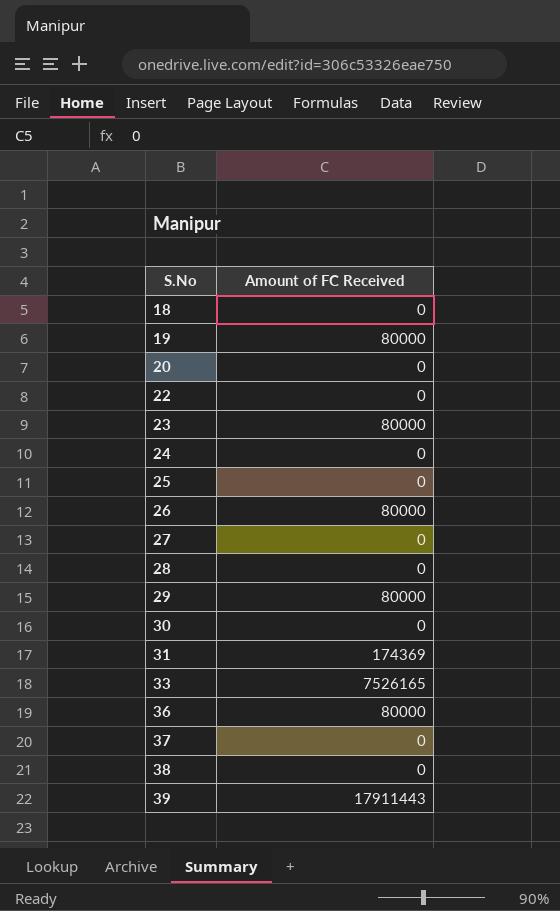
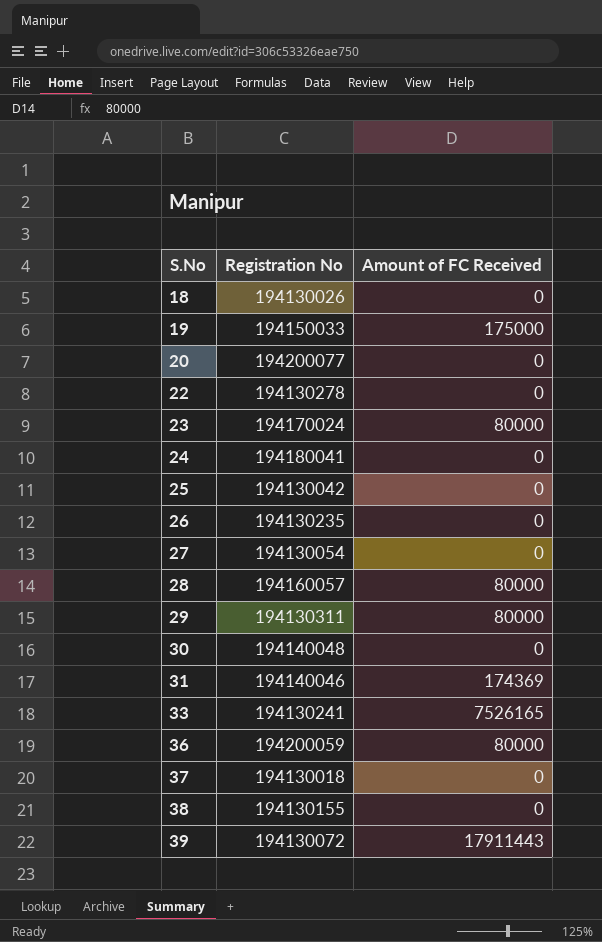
column Registration No | position: none -> 2
19 | Amount of FC Received: 80000 -> 175000
26 | Amount of FC Received: 80000 -> 0
28 | Amount of FC Received: 0 -> 80000

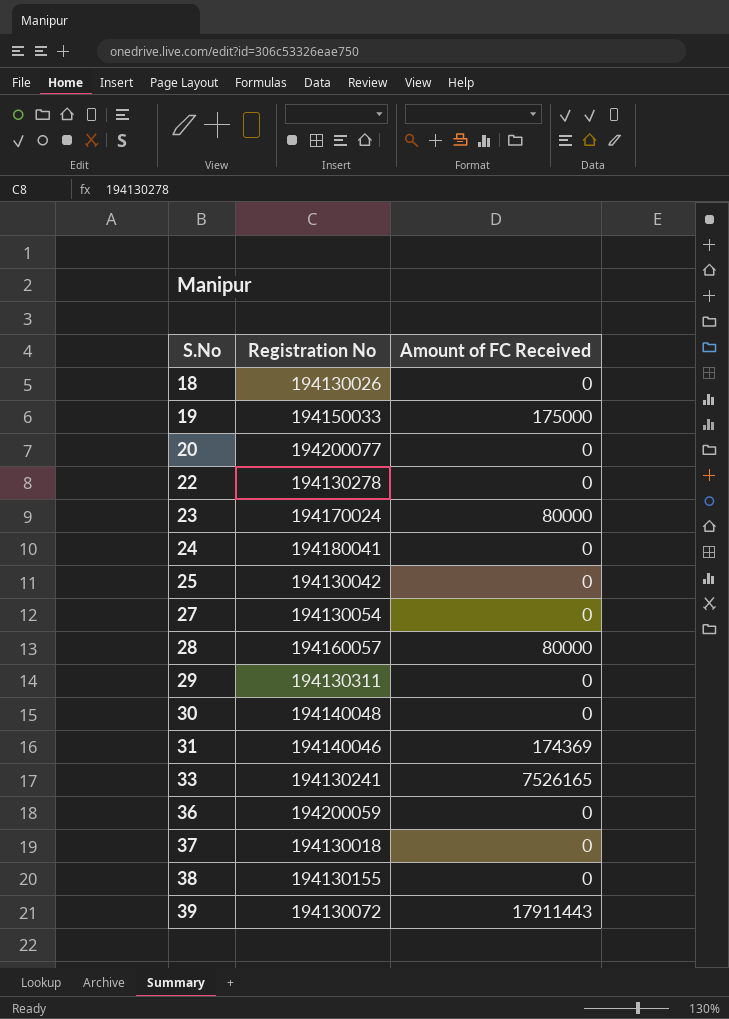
row 26: 194130235 | 0 -> none
29 | Amount of FC Received: 80000 -> 0
36 | Amount of FC Received: 80000 -> 0

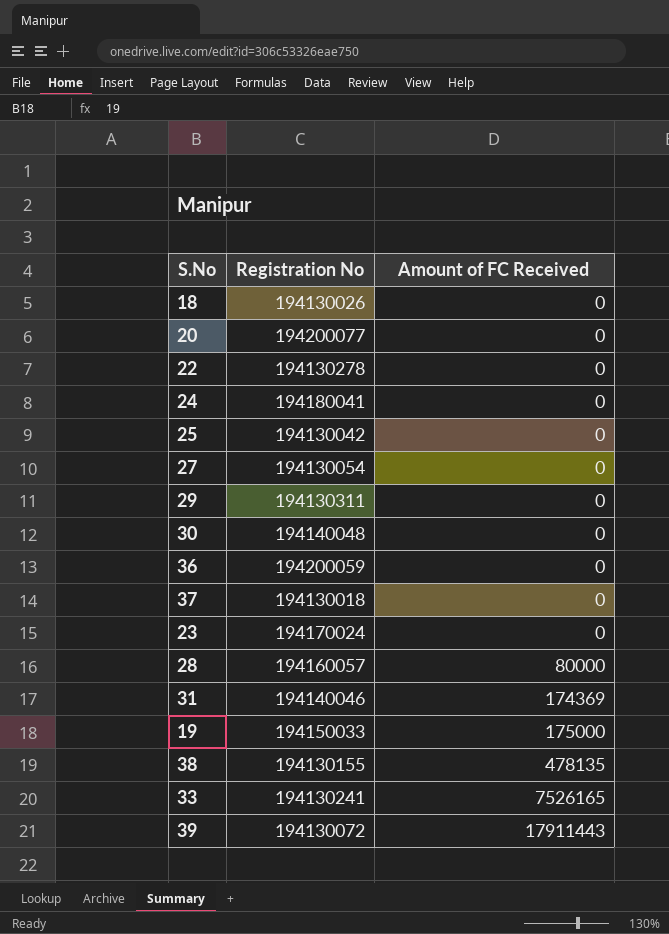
row order: S.No ascending -> Amount of FC Received ascending
23 | Amount of FC Received: 80000 -> 0
38 | Amount of FC Received: 0 -> 478135

